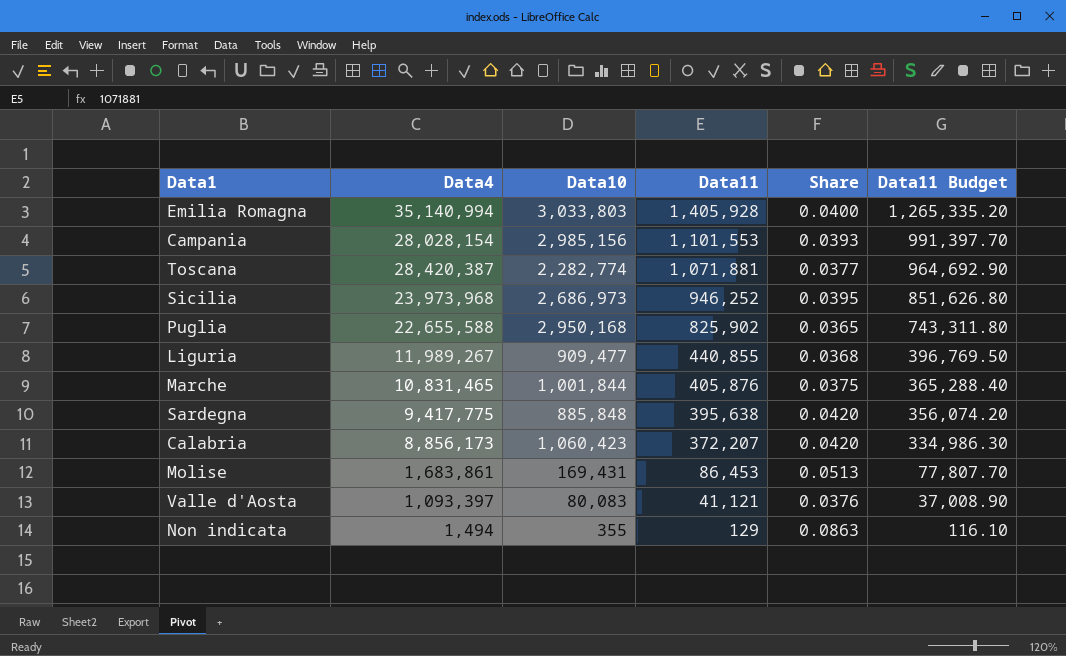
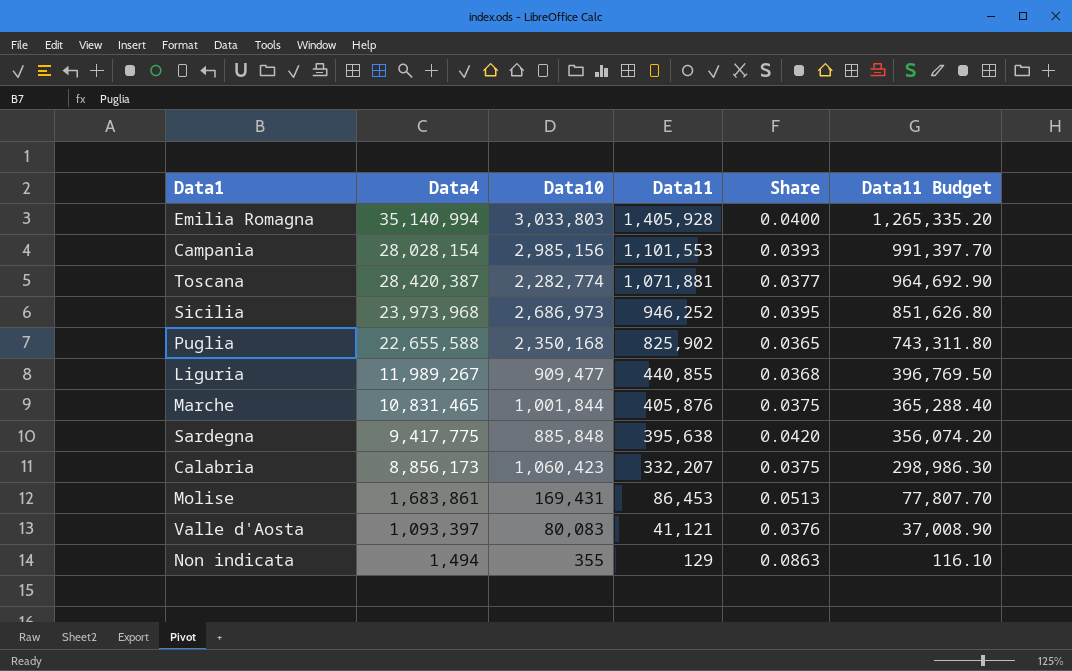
Puglia | Data10: 2,950,168 -> 2,350,168
Calabria | Data11: 372,207 -> 332,207
Calabria | Share: 0.0420 -> 0.0375
Calabria | Data11 Budget: 334,986.30 -> 298,986.30

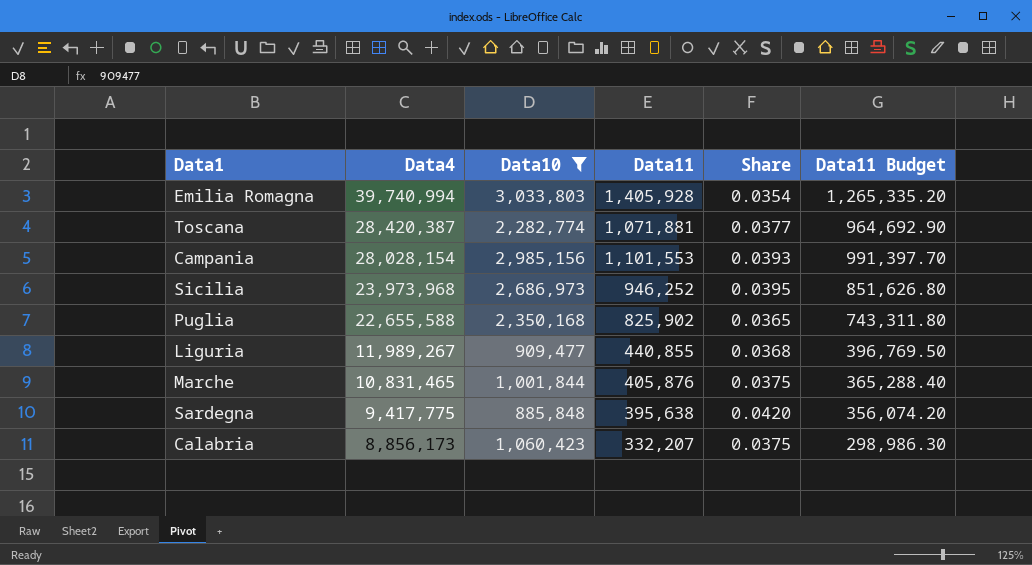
filter: none -> Data10 >= 885,848
row order: Data11 descending -> Data4 descending
Emilia Romagna | Data4: 35,140,994 -> 39,740,994
Emilia Romagna | Share: 0.0400 -> 0.0354

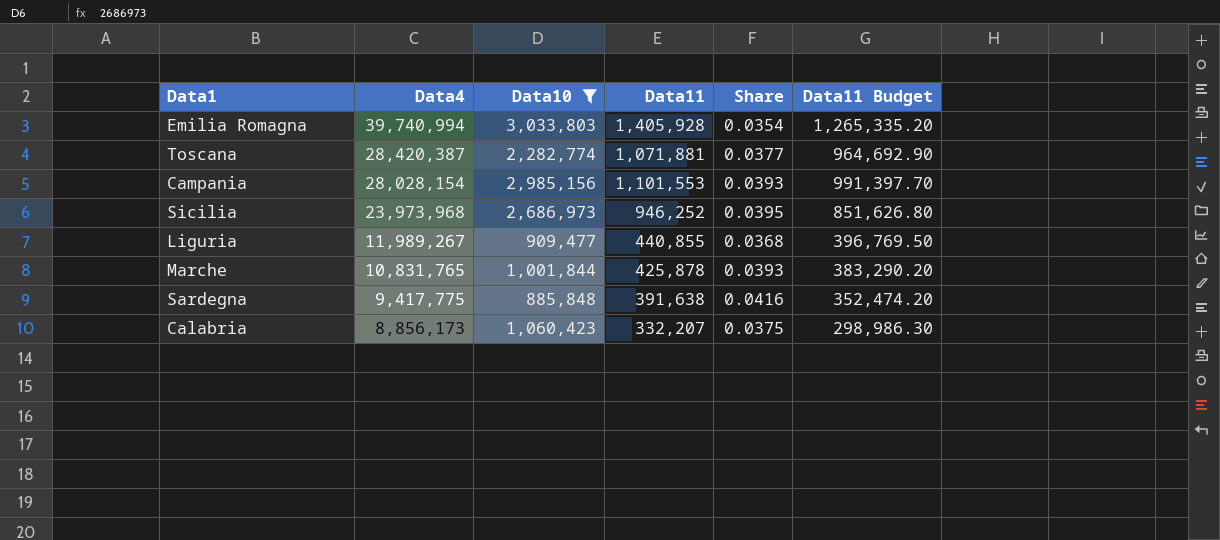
row Puglia: 22,655,588 | 2,350,168 | 825,902 | 0.0365 | 743,311.80 -> none
Marche | Data4: 10,831,465 -> 10,831,765
Marche | Data11: 405,876 -> 425,878
Marche | Share: 0.0375 -> 0.0393
Marche | Data11 Budget: 365,288.40 -> 383,290.20
Sardegna | Data11: 395,638 -> 391,638
Sardegna | Share: 0.0420 -> 0.0416
Sardegna | Data11 Budget: 356,074.20 -> 352,474.20

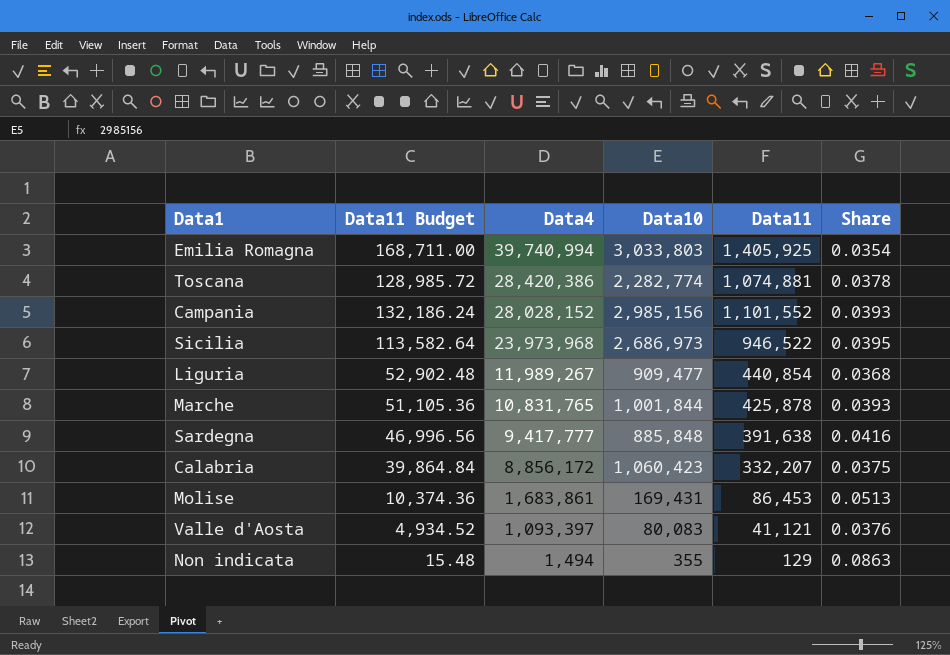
filter: Data10 >= 885,848 -> none
column Data11 Budget | formula: [Data11] * 0.9 -> [Data11] * 0.12
column Data11 Budget | position: 6 -> 2
Emilia Romagna | Data11: 1,405,928 -> 1,405,925
Toscana | Data4: 28,420,387 -> 28,420,386
Toscana | Data11: 1,071,881 -> 1,074,881
Toscana | Share: 0.0377 -> 0.0378
Campania | Data4: 28,028,154 -> 28,028,152
Campania | Data11: 1,101,553 -> 1,101,552
Sicilia | Data11: 946,252 -> 946,522
Liguria | Data11: 440,855 -> 440,854
Sardegna | Data4: 9,417,775 -> 9,417,777
Calabria | Data4: 8,856,173 -> 8,856,172

